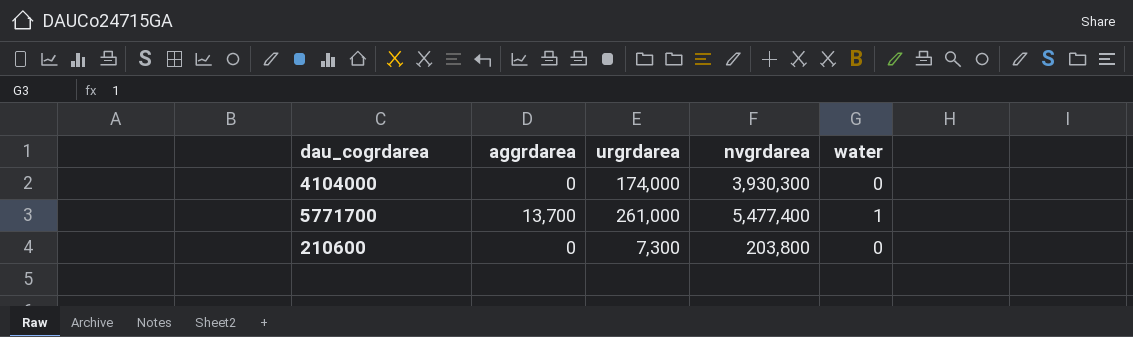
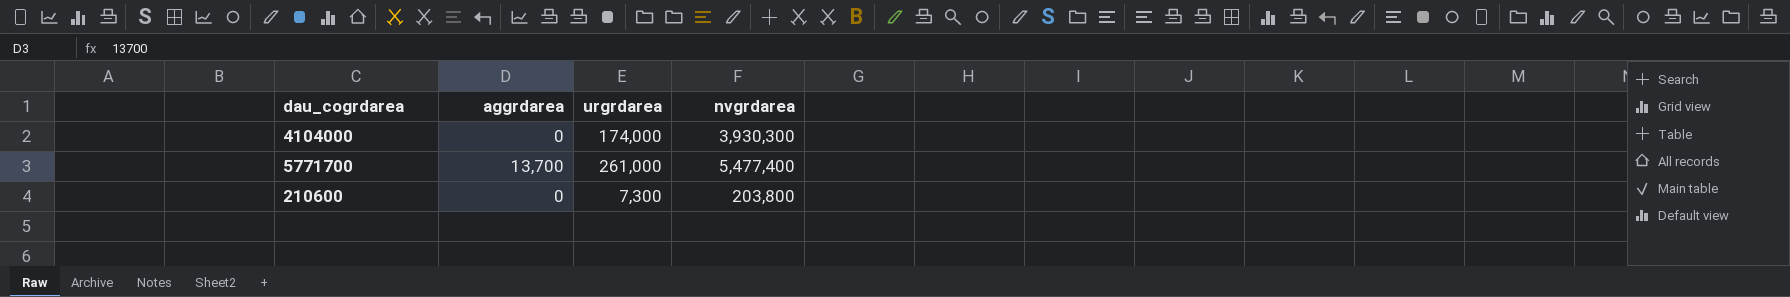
column water | position: 5 -> none

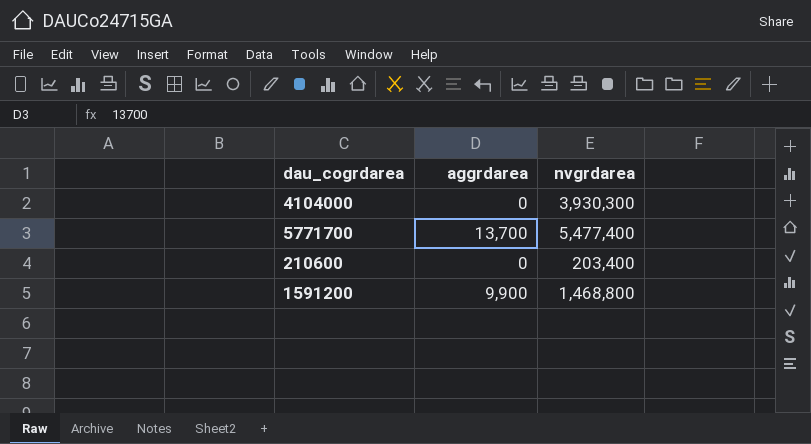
column urgrdarea | position: 3 -> none
210600 | nvgrdarea: 203,800 -> 203,400
row 1591200: none -> 9,900 | 1,468,800

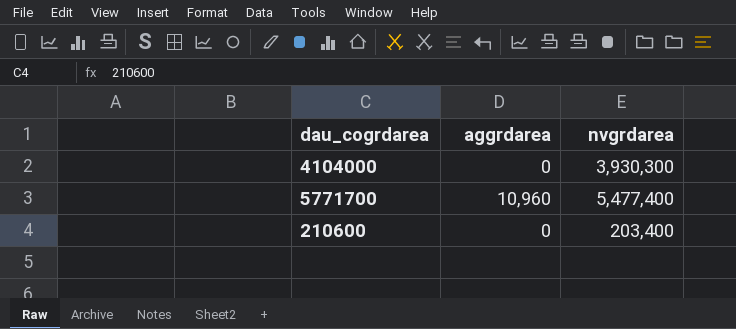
row 1591200: 9,900 | 1,468,800 -> none
5771700 | aggrdarea: 13,700 -> 10,960

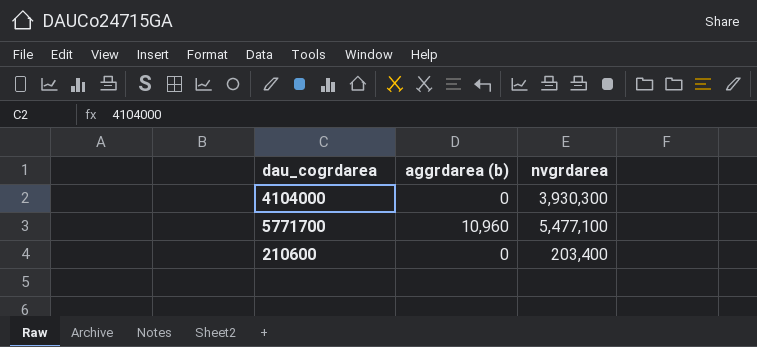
column name: aggrdarea -> aggrdarea (b)
5771700 | nvgrdarea: 5,477,400 -> 5,477,100

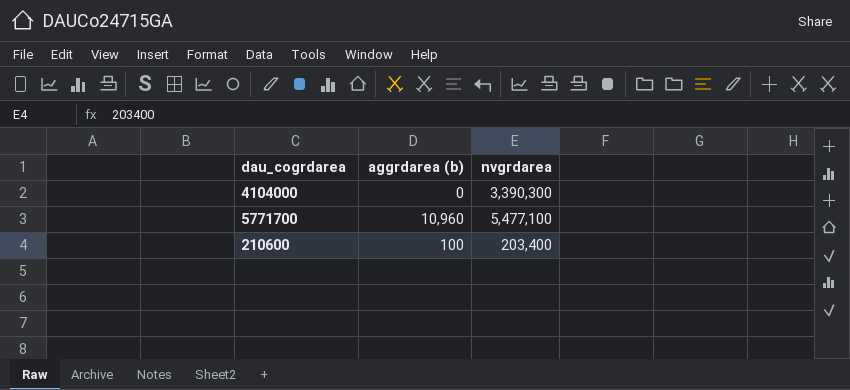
4104000 | nvgrdarea: 3,930,300 -> 3,390,300
210600 | aggrdarea (b): 0 -> 100

